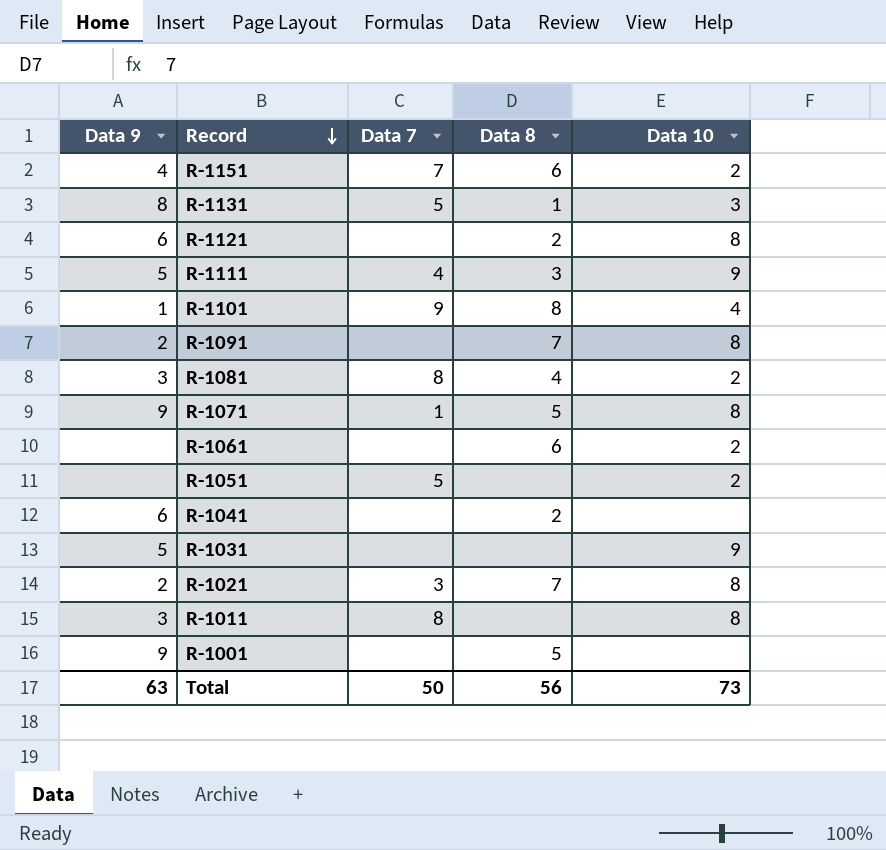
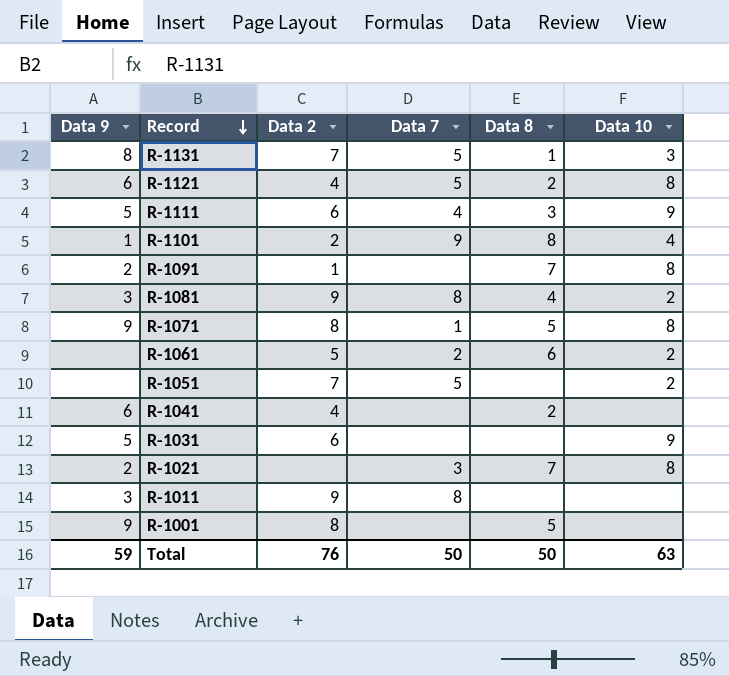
column Data 2 | position: none -> 3
row R-1151: 4 | 7 | 6 | 2 -> none
R-1121 | Data 7: none -> 5
R-1061 | Data 7: none -> 2
R-1011 | Data 10: 8 -> none
Total | Data 9: 63 -> 59
Total | Data 8: 56 -> 50
Total | Data 10: 73 -> 63

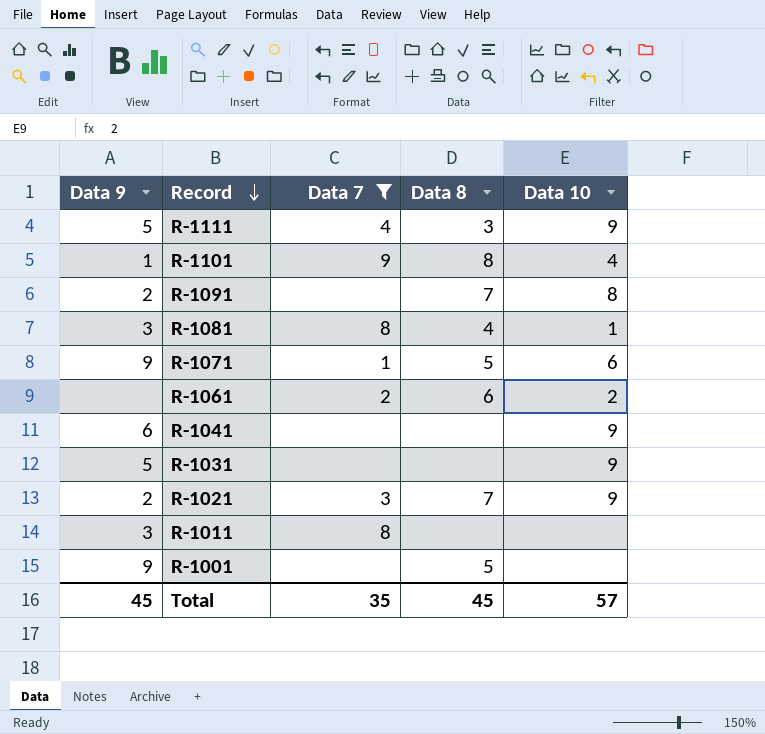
filter: none -> Data 7 != 5
column Data 2 | position: 3 -> none
R-1081 | Data 10: 2 -> 1
R-1071 | Data 10: 8 -> 6
R-1041 | Data 8: 2 -> none
R-1041 | Data 10: none -> 9
R-1021 | Data 10: 8 -> 9
Total | Data 9: 59 -> 45
Total | Data 7: 50 -> 35
Total | Data 8: 50 -> 45
Total | Data 10: 63 -> 57

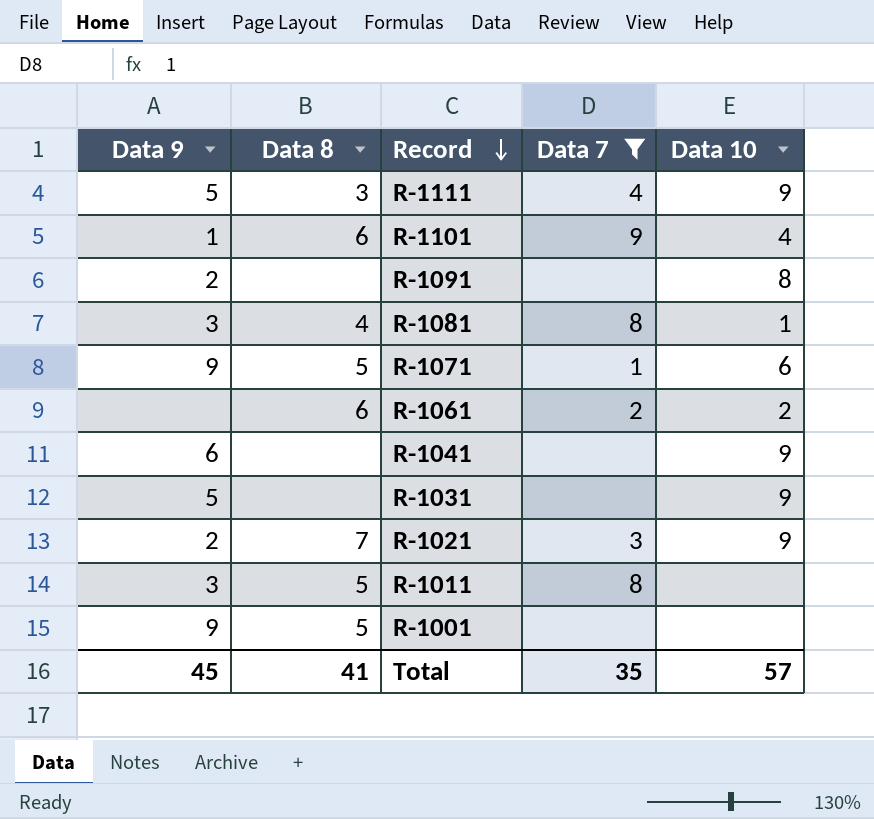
column Data 8 | position: 4 -> 2
R-1101 | Data 8: 8 -> 6
R-1091 | Data 8: 7 -> none
R-1011 | Data 8: none -> 5
Total | Data 8: 45 -> 41

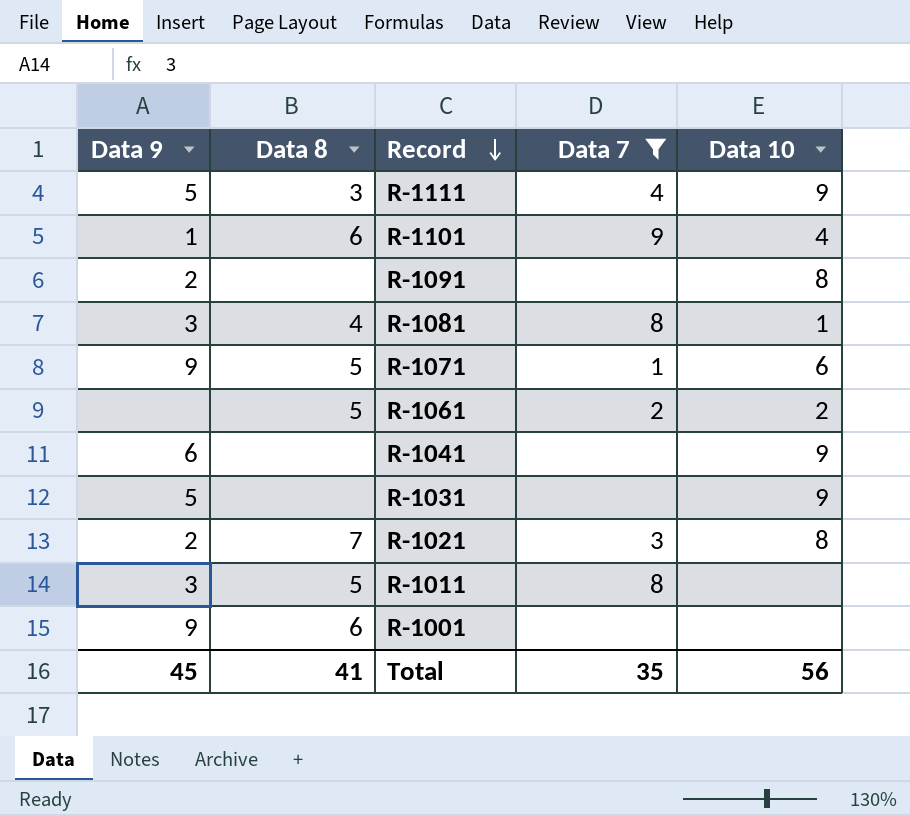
R-1061 | Data 8: 6 -> 5
R-1021 | Data 10: 9 -> 8
R-1001 | Data 8: 5 -> 6
Total | Data 10: 57 -> 56

